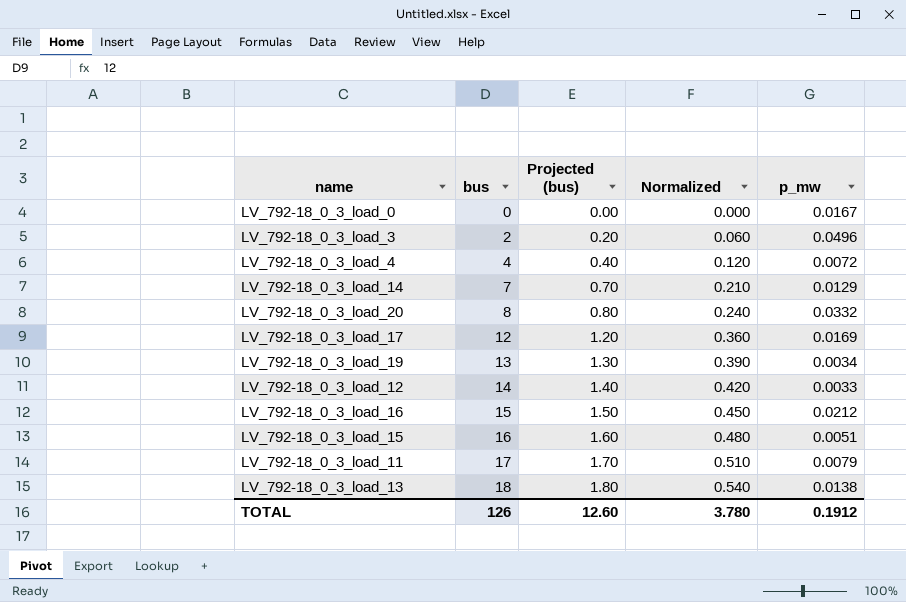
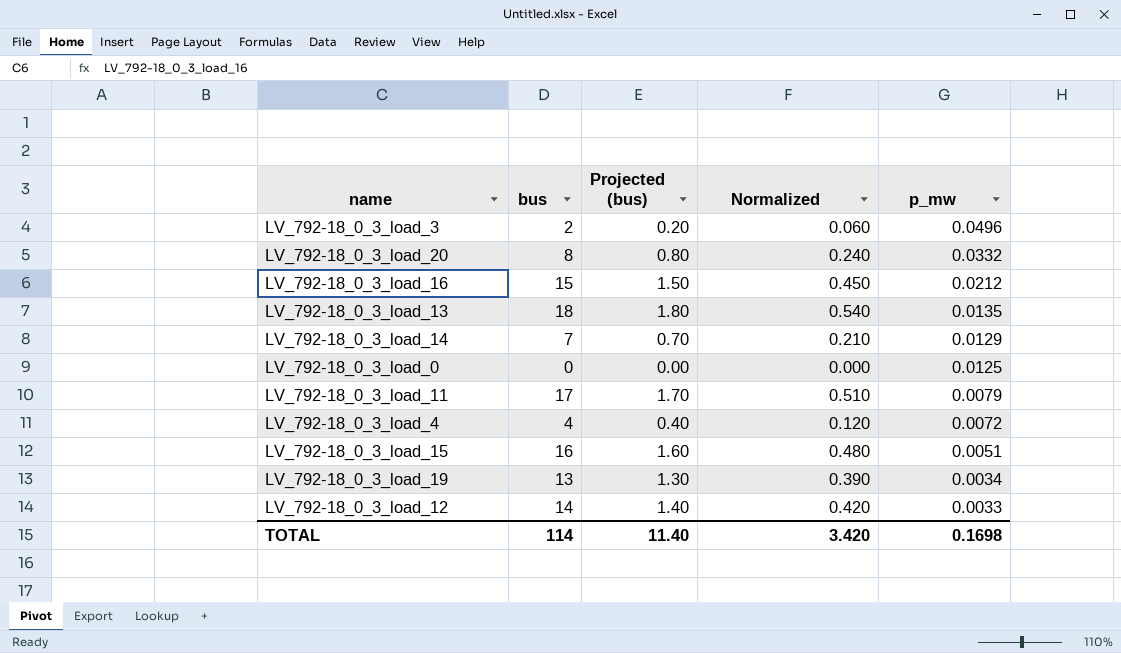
row order: bus ascending -> p_mw descending
row LV_792-18_0_3_load_17: 12 | 1.20 | 0.360 | 0.0169 -> none
LV_792-18_0_3_load_13 | p_mw: 0.0138 -> 0.0135
LV_792-18_0_3_load_0 | p_mw: 0.0167 -> 0.0125
TOTAL | bus: 126 -> 114
TOTAL | Projected (bus): 12.60 -> 11.40
TOTAL | Normalized: 3.780 -> 3.420
TOTAL | p_mw: 0.1912 -> 0.1698

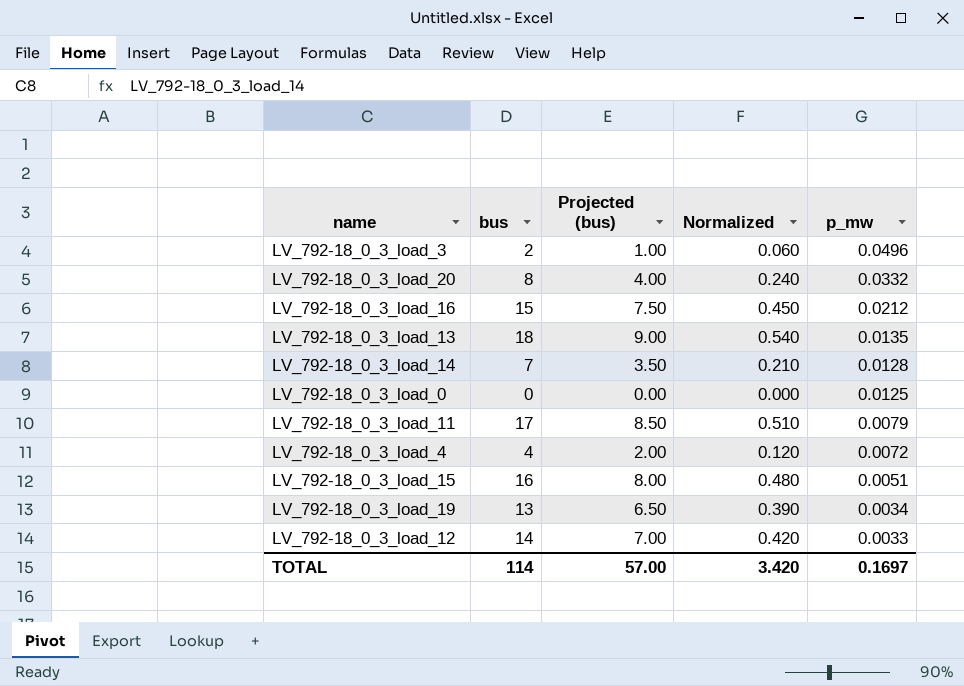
column Projected (bus) | formula: [bus] * 0.1 -> [bus] * 0.5
LV_792-18_0_3_load_14 | p_mw: 0.0129 -> 0.0128
TOTAL | Projected (bus): 11.40 -> 57.00
TOTAL | p_mw: 0.1698 -> 0.1697

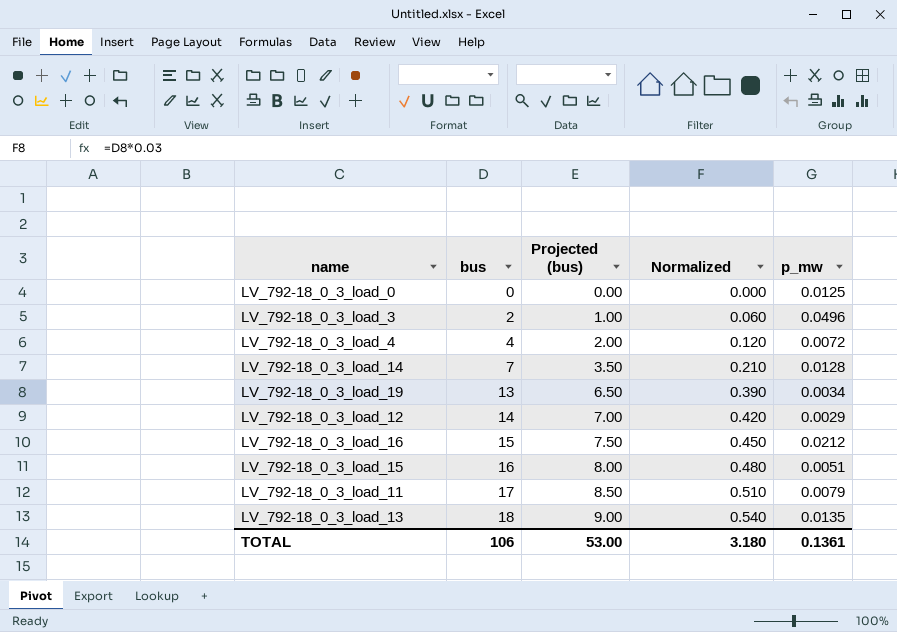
row order: p_mw descending -> bus ascending
row LV_792-18_0_3_load_20: 8 | 4.00 | 0.240 | 0.0332 -> none
LV_792-18_0_3_load_12 | p_mw: 0.0033 -> 0.0029
TOTAL | bus: 114 -> 106
TOTAL | Projected (bus): 57.00 -> 53.00
TOTAL | Normalized: 3.420 -> 3.180
TOTAL | p_mw: 0.1697 -> 0.1361

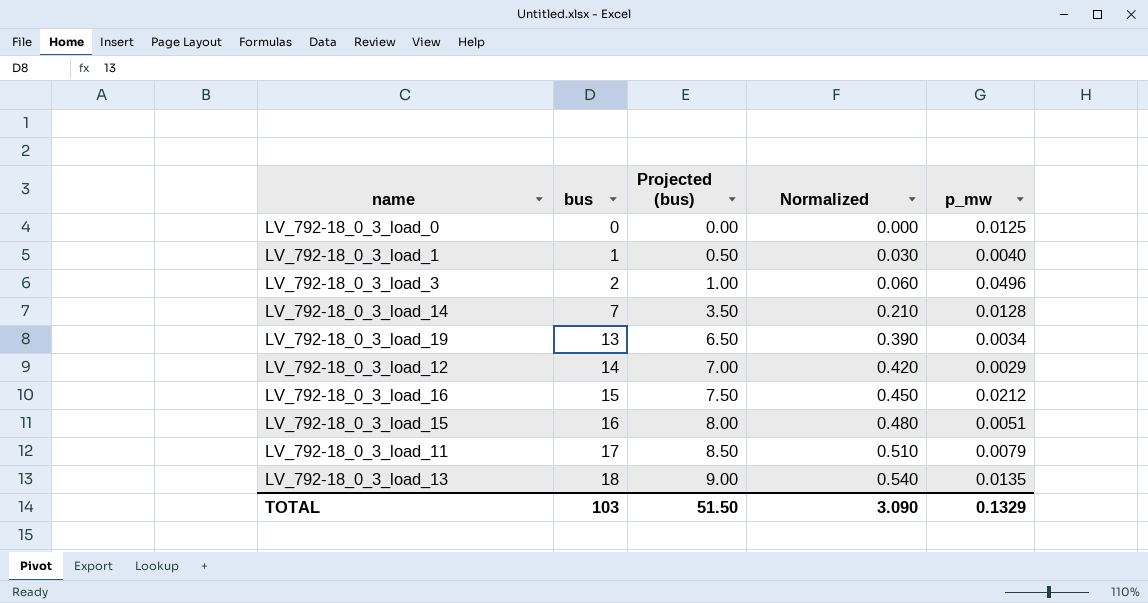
row LV_792-18_0_3_load_4: 4 | 2.00 | 0.120 | 0.0072 -> none
row LV_792-18_0_3_load_1: none -> 1 | 0.50 | 0.030 | 0.0040
TOTAL | bus: 106 -> 103
TOTAL | Projected (bus): 53.00 -> 51.50
TOTAL | Normalized: 3.180 -> 3.090
TOTAL | p_mw: 0.1361 -> 0.1329

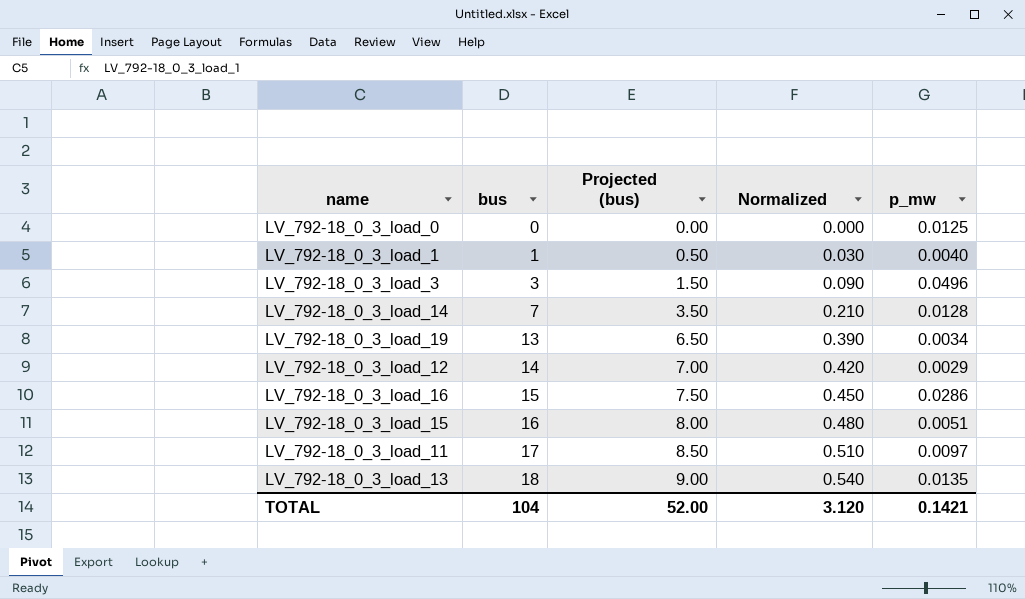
LV_792-18_0_3_load_3 | bus: 2 -> 3
LV_792-18_0_3_load_3 | Projected (bus): 1.00 -> 1.50
LV_792-18_0_3_load_3 | Normalized: 0.060 -> 0.090
LV_792-18_0_3_load_16 | p_mw: 0.0212 -> 0.0286
LV_792-18_0_3_load_11 | p_mw: 0.0079 -> 0.0097
TOTAL | bus: 103 -> 104
TOTAL | Projected (bus): 51.50 -> 52.00
TOTAL | Normalized: 3.090 -> 3.120
TOTAL | p_mw: 0.1329 -> 0.1421

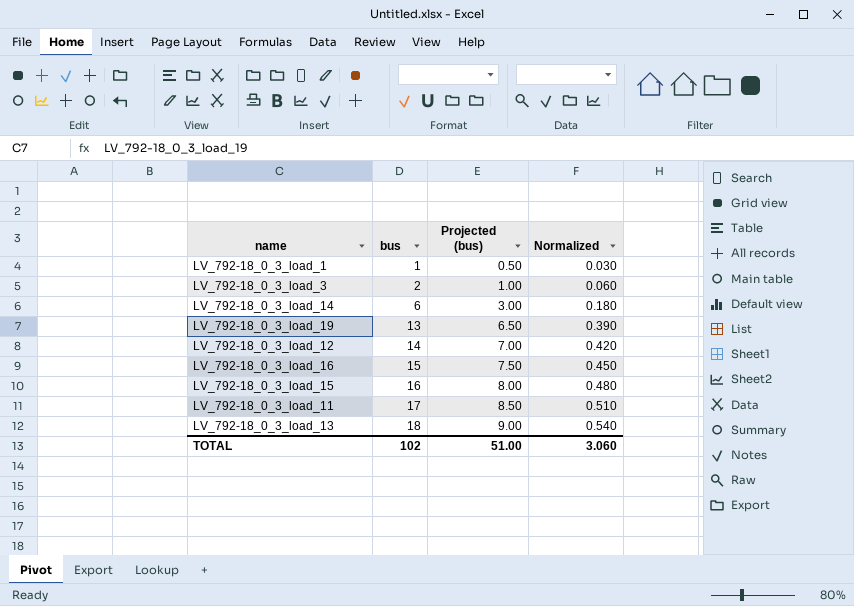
column p_mw | position: 5 -> none
row LV_792-18_0_3_load_0: 0 | 0.00 | 0.000 | 0.0125 -> none
LV_792-18_0_3_load_3 | bus: 3 -> 2
LV_792-18_0_3_load_3 | Projected (bus): 1.50 -> 1.00
LV_792-18_0_3_load_3 | Normalized: 0.090 -> 0.060
LV_792-18_0_3_load_14 | bus: 7 -> 6
LV_792-18_0_3_load_14 | Projected (bus): 3.50 -> 3.00
LV_792-18_0_3_load_14 | Normalized: 0.210 -> 0.180
TOTAL | bus: 104 -> 102
TOTAL | Projected (bus): 52.00 -> 51.00
TOTAL | Normalized: 3.120 -> 3.060

